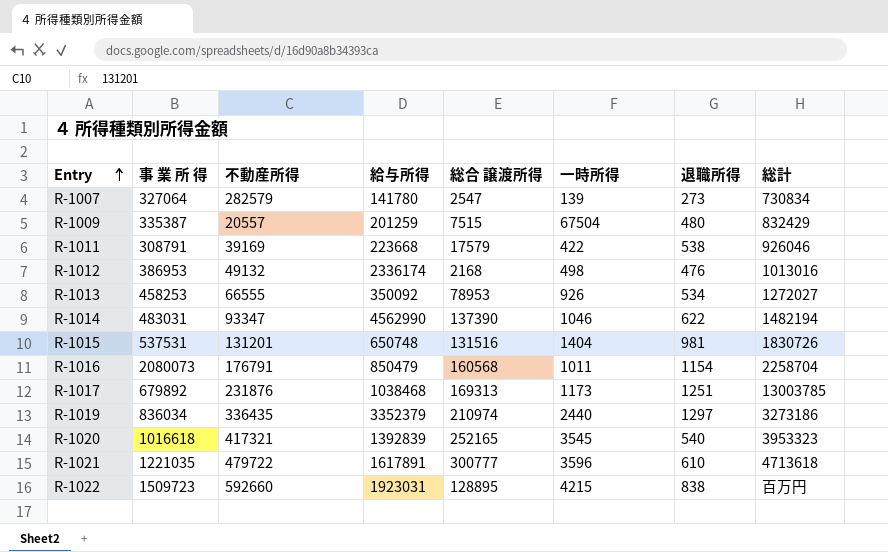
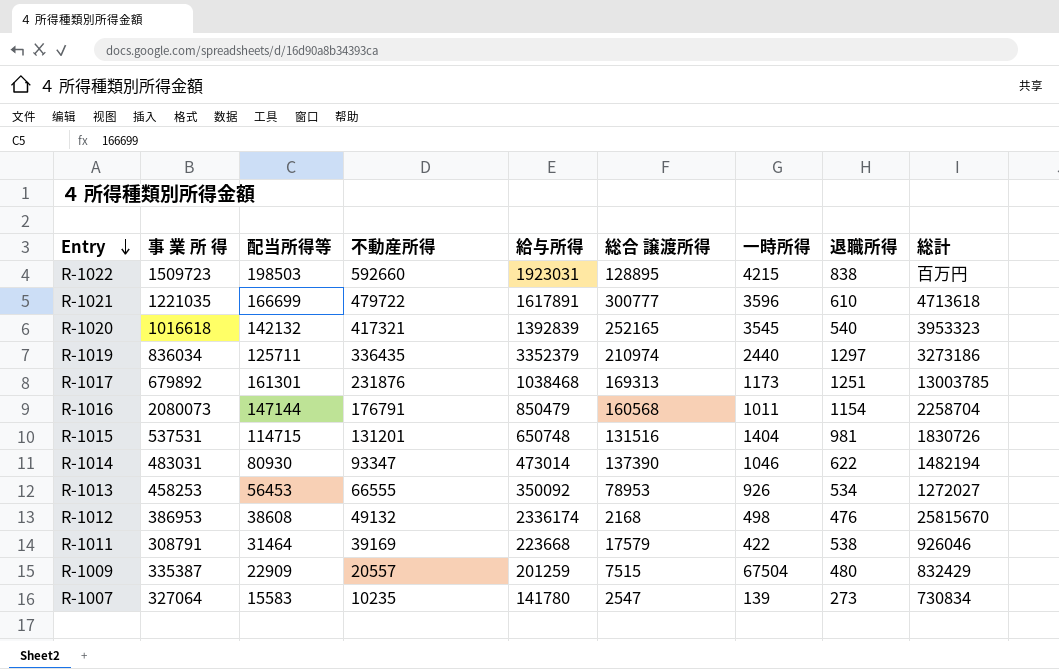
row order: Entry ascending -> Entry descending
column 配当所得等 | position: none -> 3
R-1014 | 給与所得: 4562990 -> 473014
R-1012 | 総計: 1013016 -> 25815670
R-1007 | 不動産所得: 282579 -> 10235

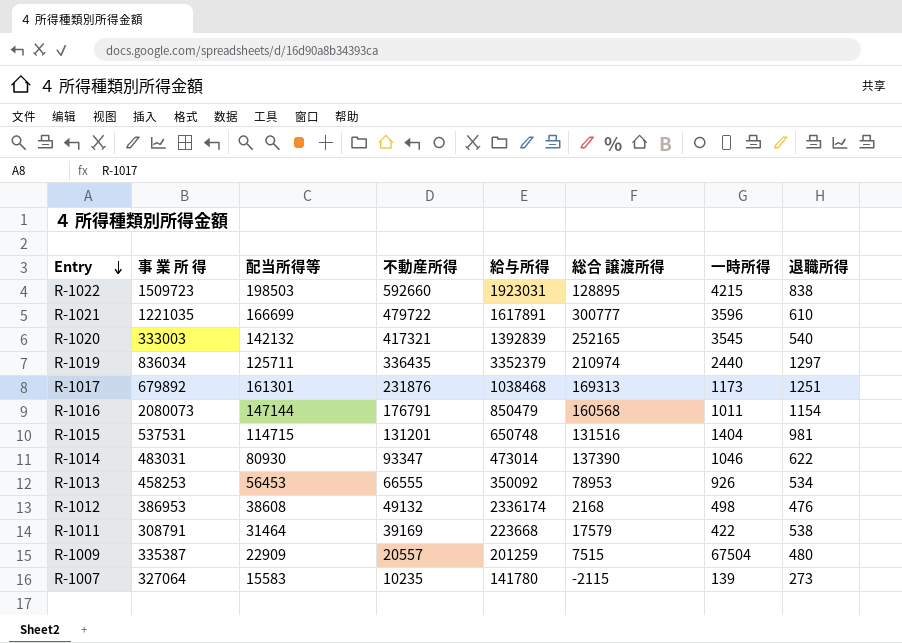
column 総計 | position: 9 -> none
R-1020 | 事 業 所 得: 1016618 -> 333003
R-1007 | 総合 譲渡所得: 2547 -> -2115

